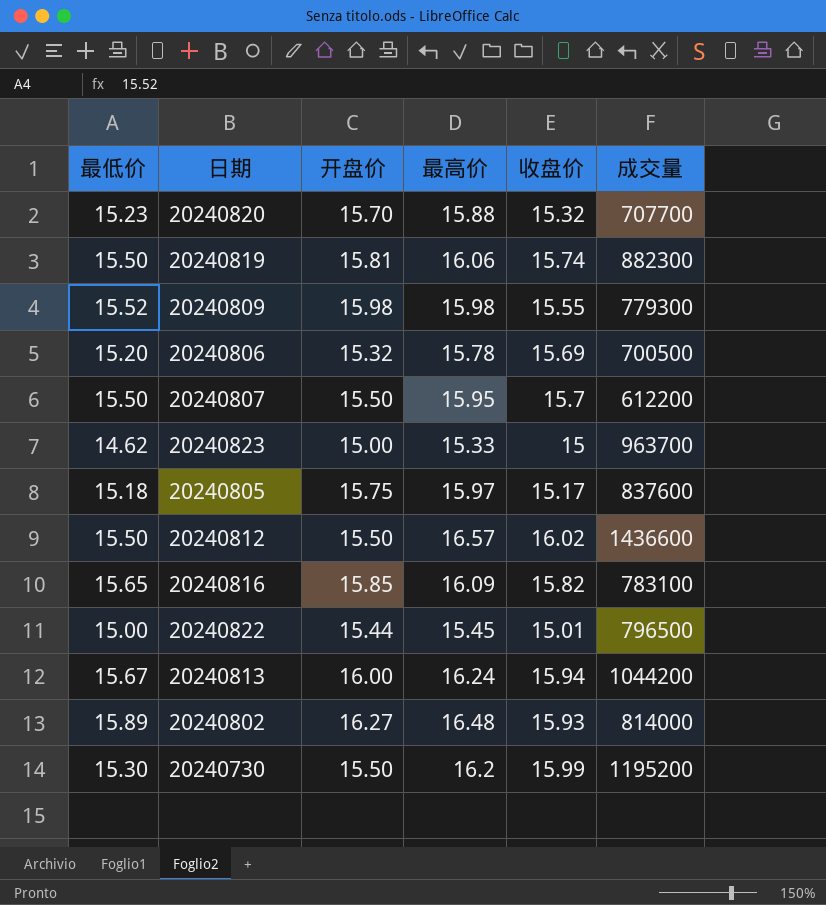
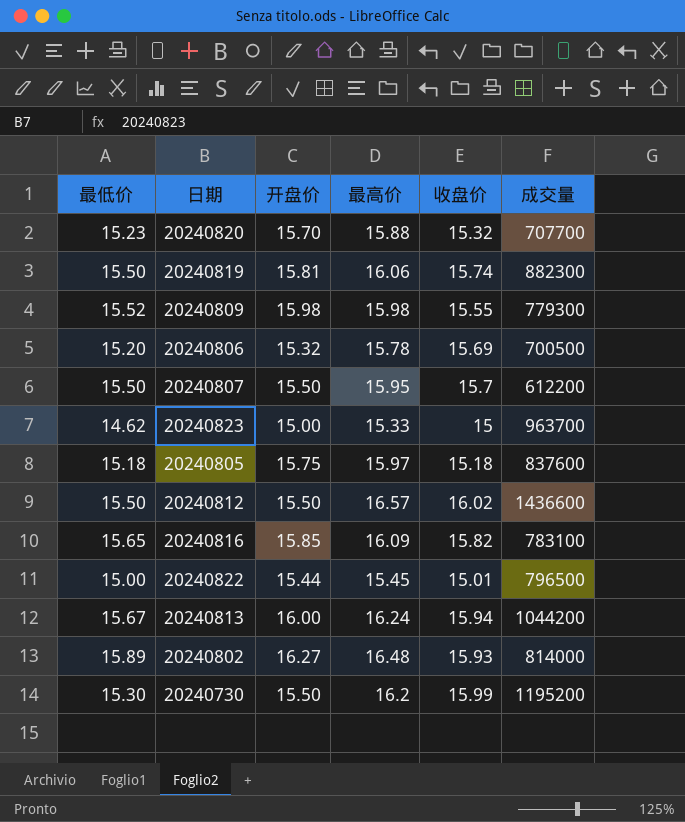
20240805 | 收盘价: 15.17 -> 15.18

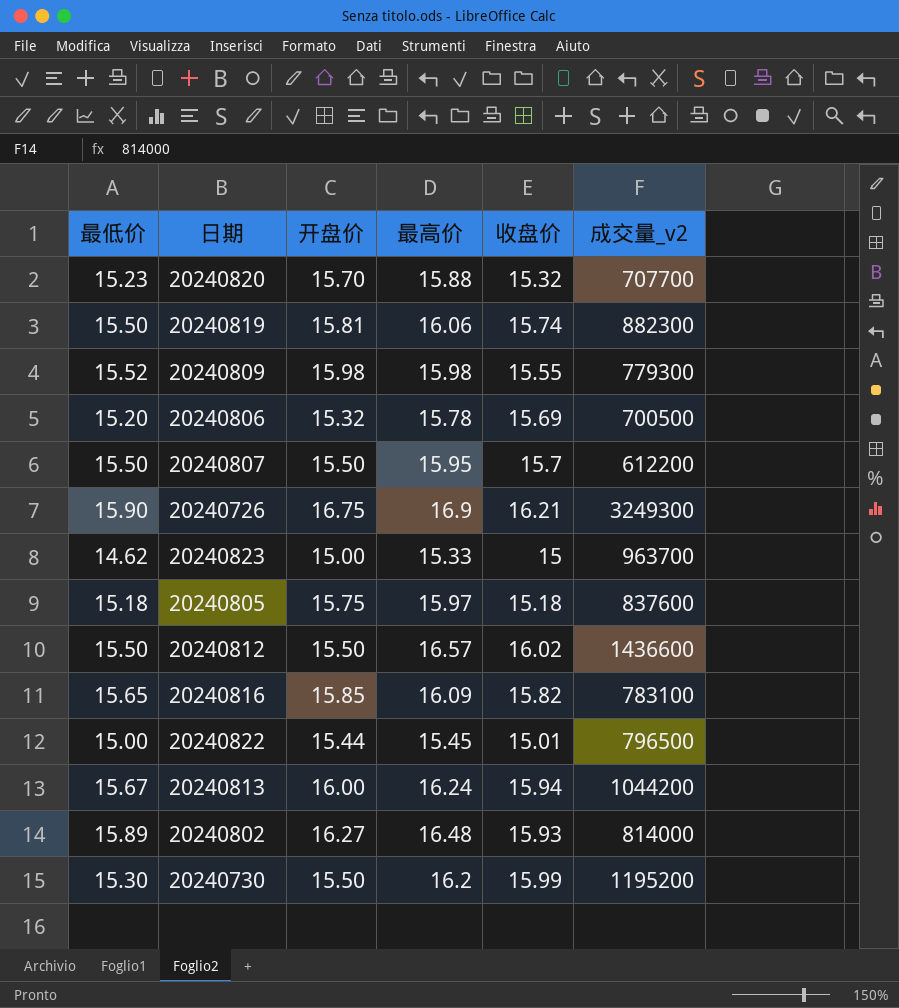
column name: 成交量 -> 成交量_v2
row 20240726: none -> 15.90 | 16.75 | 16.9 | 16.21 | 3249300

